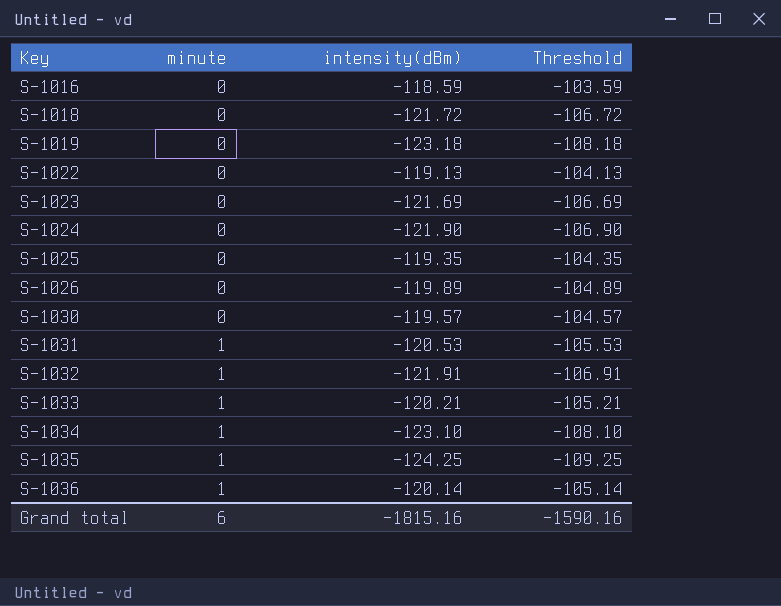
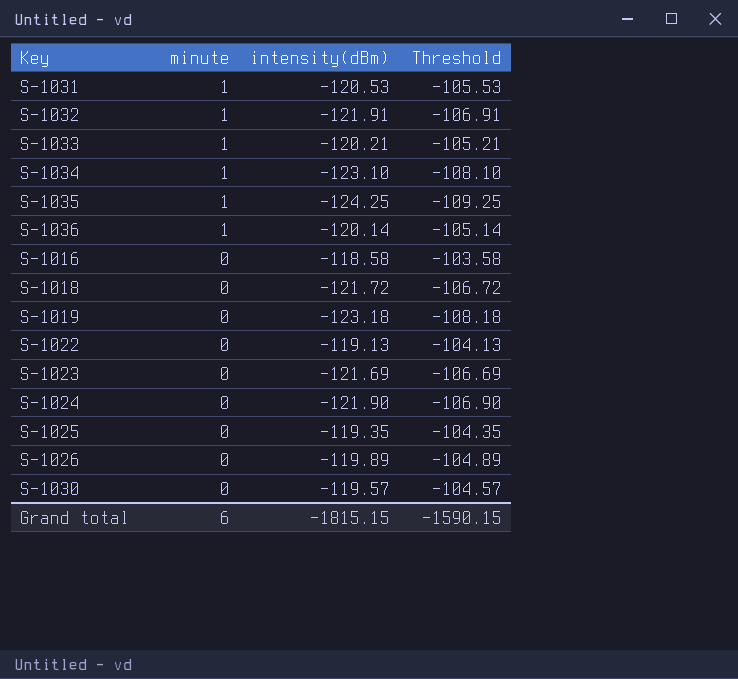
row order: Key ascending -> minute descending
S-1016 | intensity(dBm): -118.59 -> -118.58
S-1016 | Threshold: -103.59 -> -103.58
Grand total | intensity(dBm): -1815.16 -> -1815.15
Grand total | Threshold: -1590.16 -> -1590.15

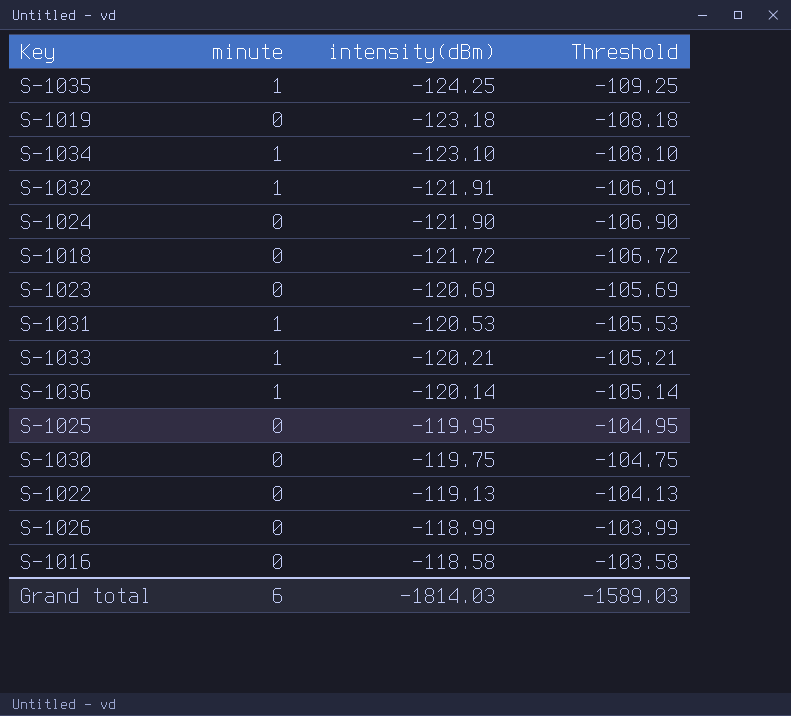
row order: minute descending -> intensity(dBm) ascending
S-1023 | intensity(dBm): -121.69 -> -120.69
S-1023 | Threshold: -106.69 -> -105.69
S-1025 | intensity(dBm): -119.35 -> -119.95
S-1025 | Threshold: -104.35 -> -104.95
S-1030 | intensity(dBm): -119.57 -> -119.75
S-1030 | Threshold: -104.57 -> -104.75
S-1026 | intensity(dBm): -119.89 -> -118.99
S-1026 | Threshold: -104.89 -> -103.99
Grand total | intensity(dBm): -1815.15 -> -1814.03
Grand total | Threshold: -1590.15 -> -1589.03

